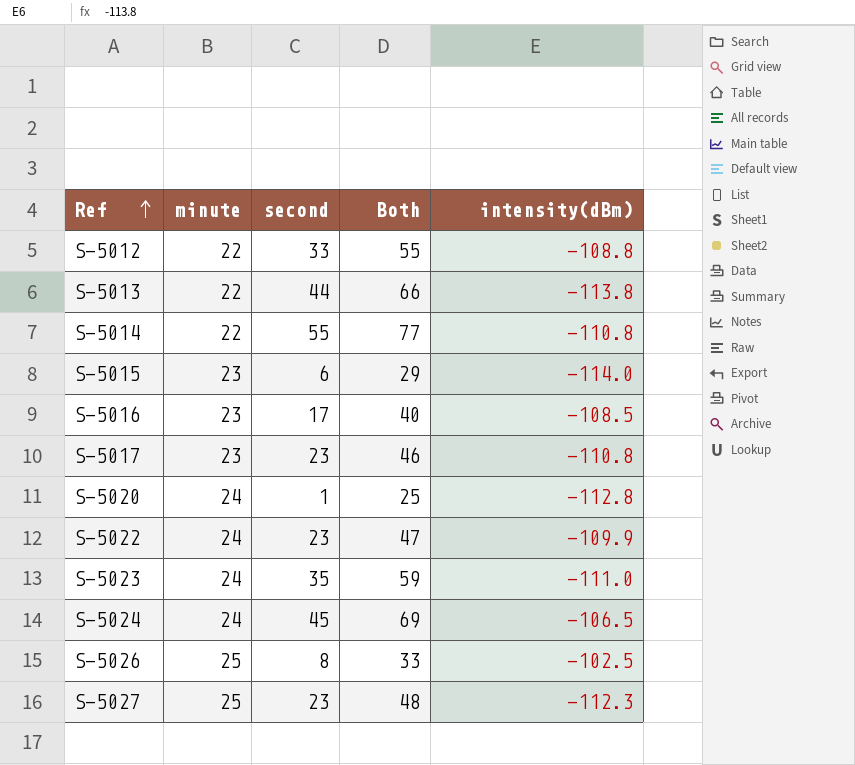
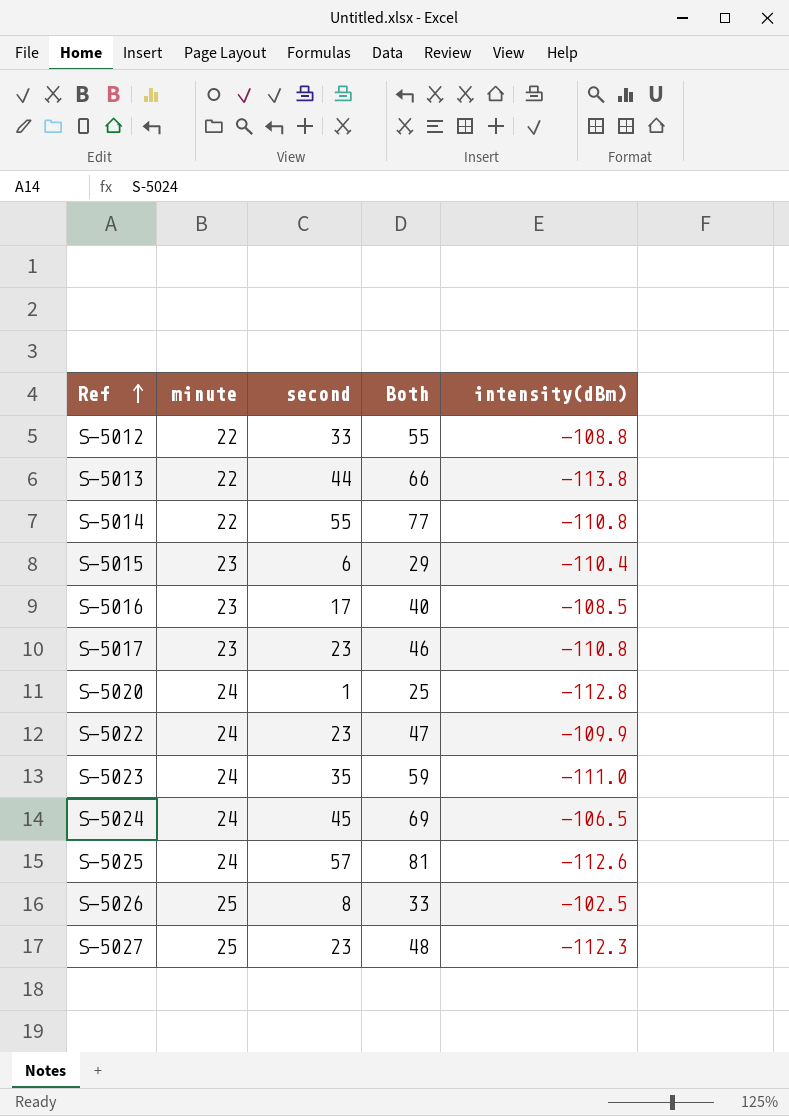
S-5015 | intensity(dBm): -114.0 -> -110.4
row S-5025: none -> 24 | 57 | 81 | -112.6

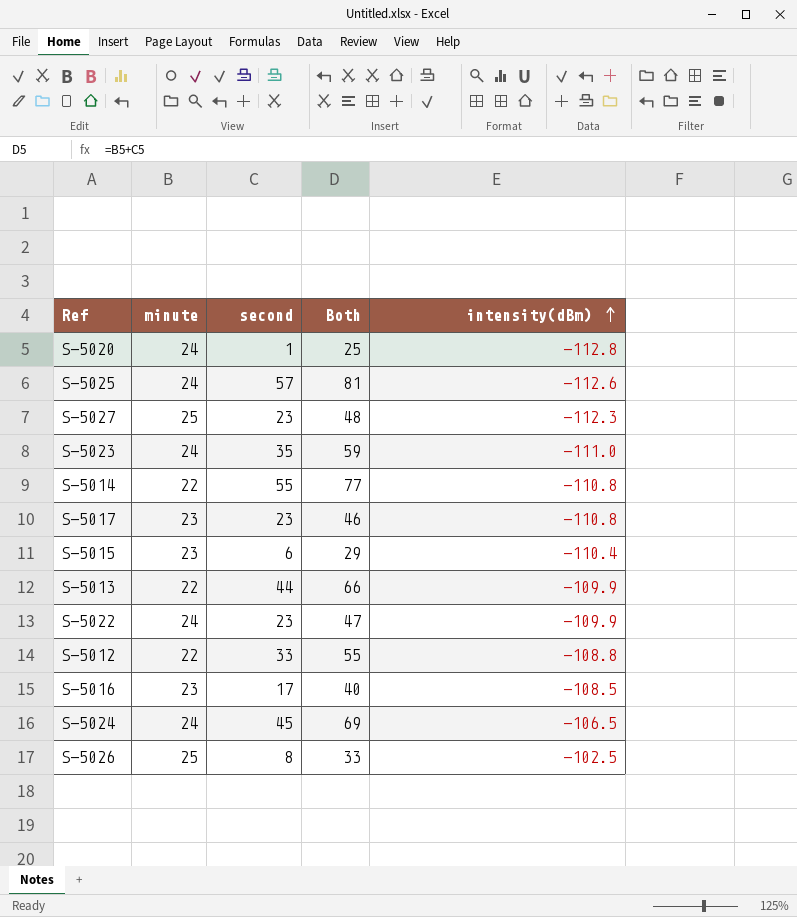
row order: Ref ascending -> intensity(dBm) ascending
S-5013 | intensity(dBm): -113.8 -> -109.9

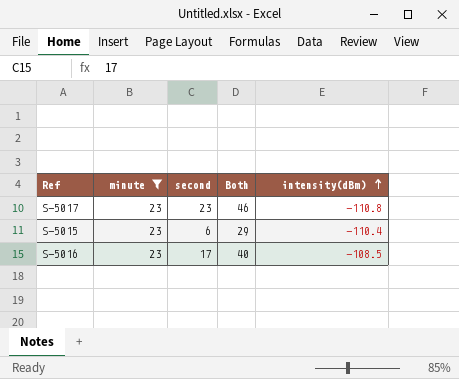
filter: none -> minute = 23

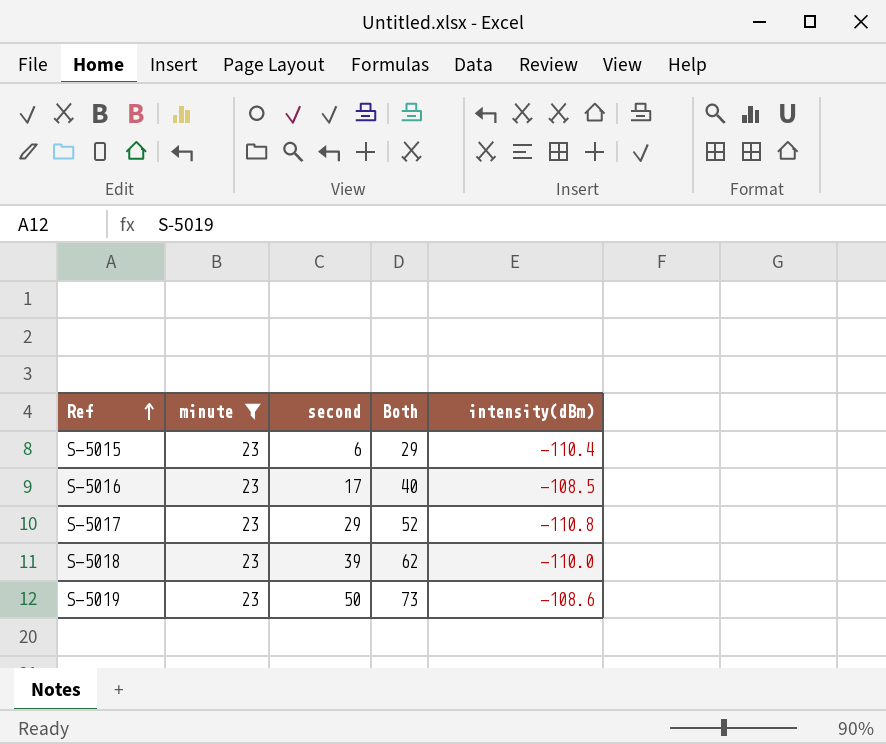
row order: intensity(dBm) ascending -> Ref ascending
S-5017 | second: 23 -> 29
S-5017 | Both: 46 -> 52
row S-5018: none -> 23 | 39 | 62 | -110.0
row S-5019: none -> 23 | 50 | 73 | -108.6

